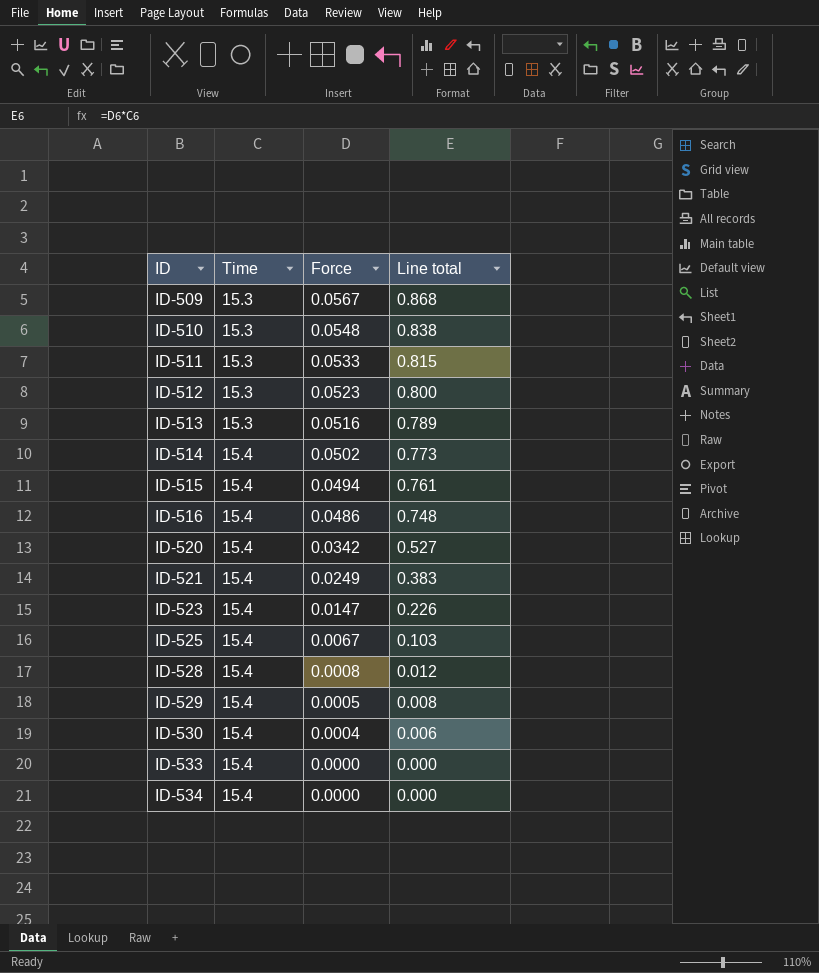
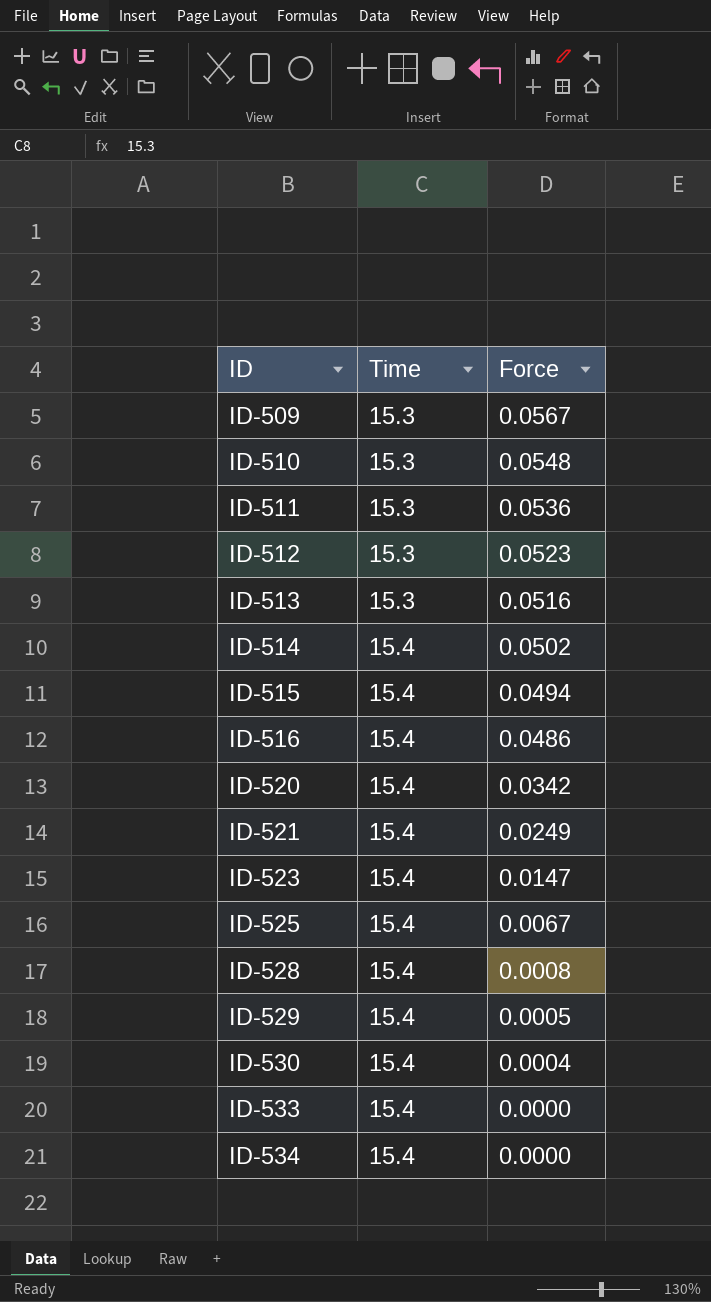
column Line total | formula: [Time] * [Force] -> none
ID-511 | Force: 0.0533 -> 0.0536

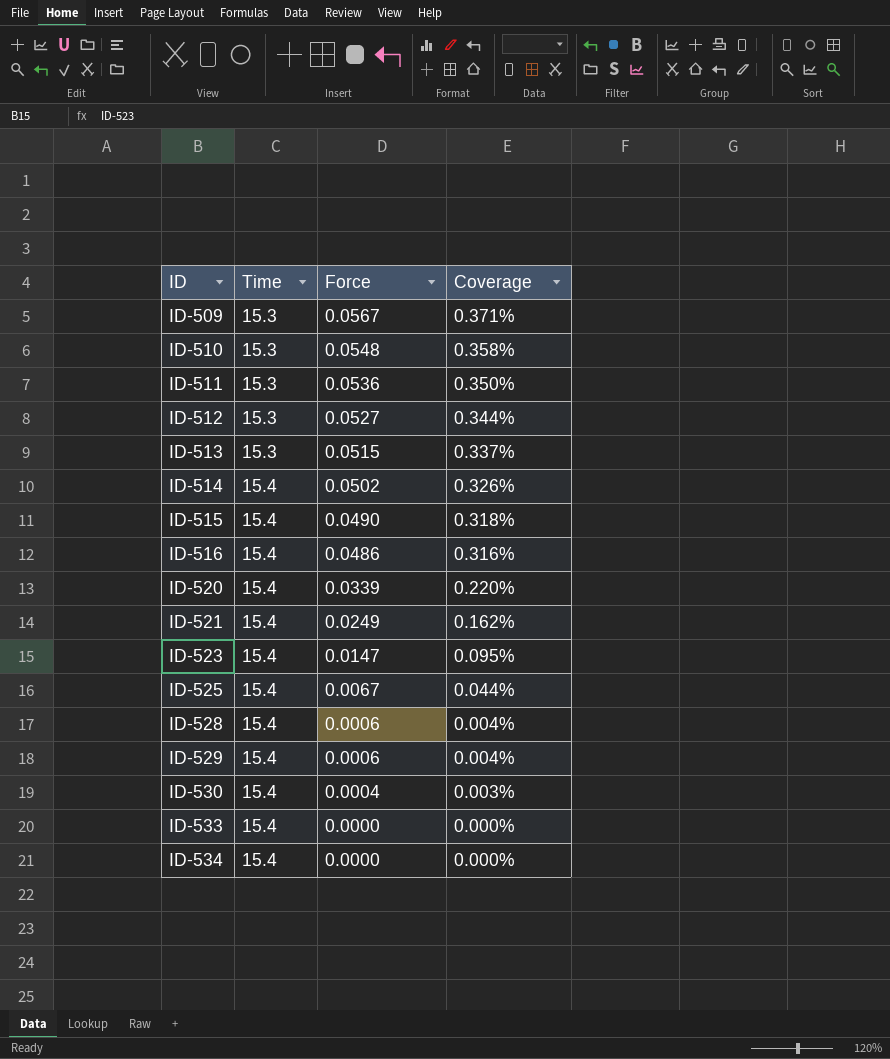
column Coverage | formula: none -> [Force] / [Time]
ID-512 | Force: 0.0523 -> 0.0527
ID-513 | Force: 0.0516 -> 0.0515
ID-515 | Force: 0.0494 -> 0.0490
ID-520 | Force: 0.0342 -> 0.0339
ID-528 | Force: 0.0008 -> 0.0006
ID-529 | Force: 0.0005 -> 0.0006

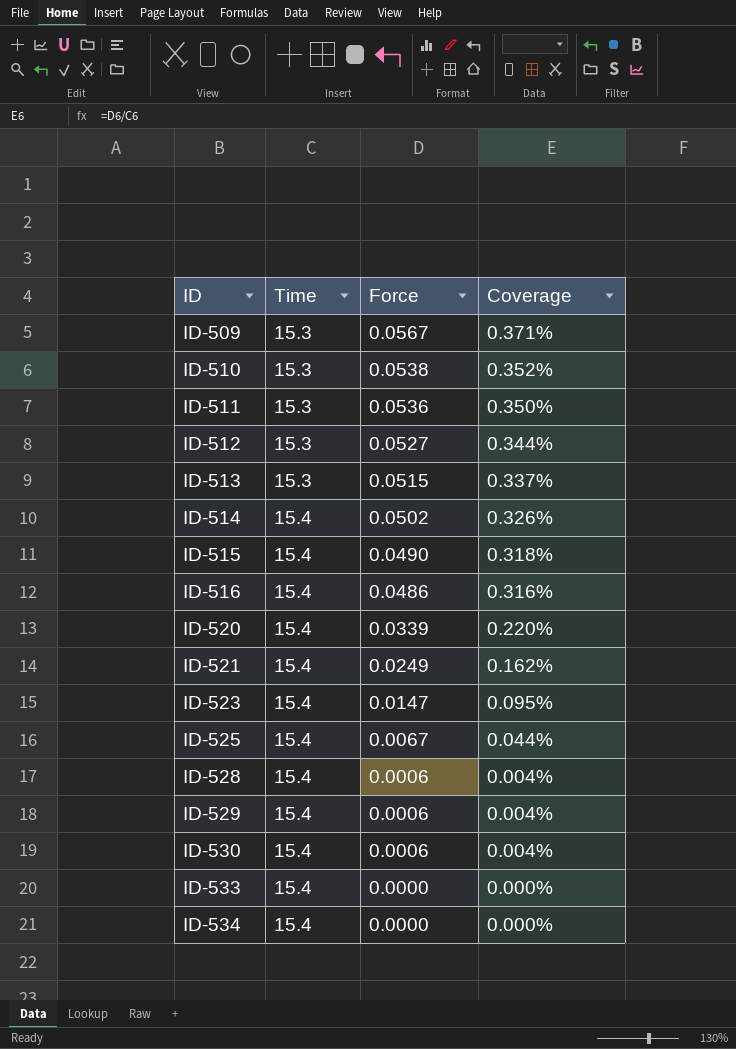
ID-510 | Force: 0.0548 -> 0.0538
ID-510 | Coverage: 0.358% -> 0.352%
ID-530 | Force: 0.0004 -> 0.0006
ID-530 | Coverage: 0.003% -> 0.004%

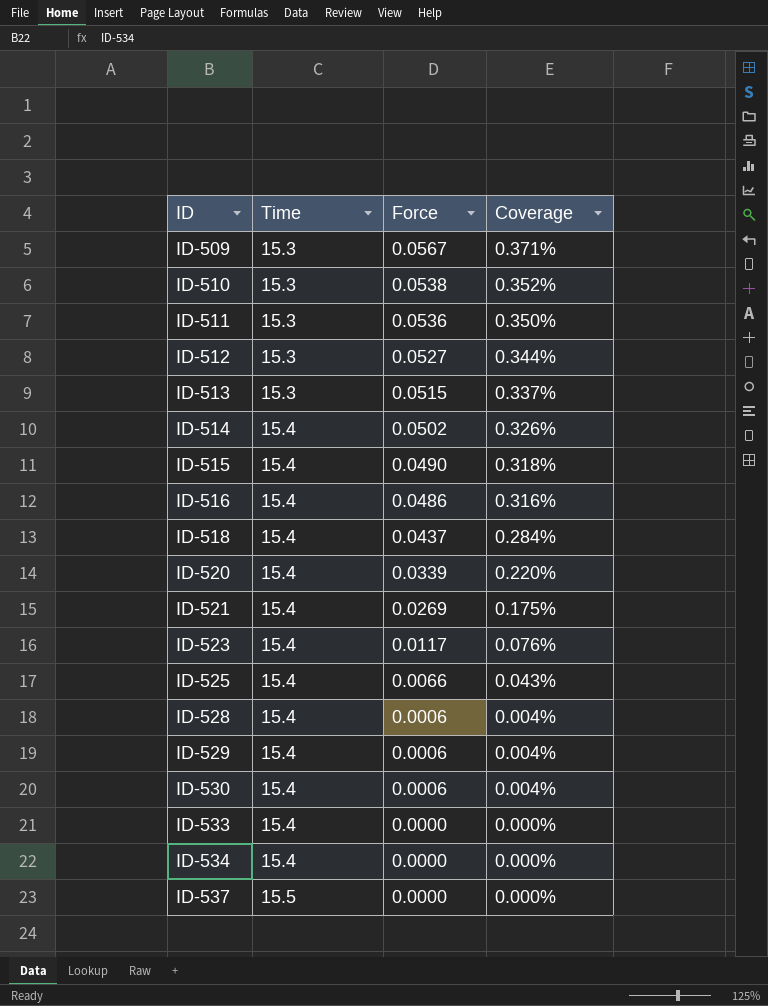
row ID-518: none -> 15.4 | 0.0437 | 0.284%
ID-521 | Force: 0.0249 -> 0.0269
ID-521 | Coverage: 0.162% -> 0.175%
ID-523 | Force: 0.0147 -> 0.0117
ID-523 | Coverage: 0.095% -> 0.076%
ID-525 | Force: 0.0067 -> 0.0066
ID-525 | Coverage: 0.044% -> 0.043%
row ID-537: none -> 15.5 | 0.0000 | 0.000%

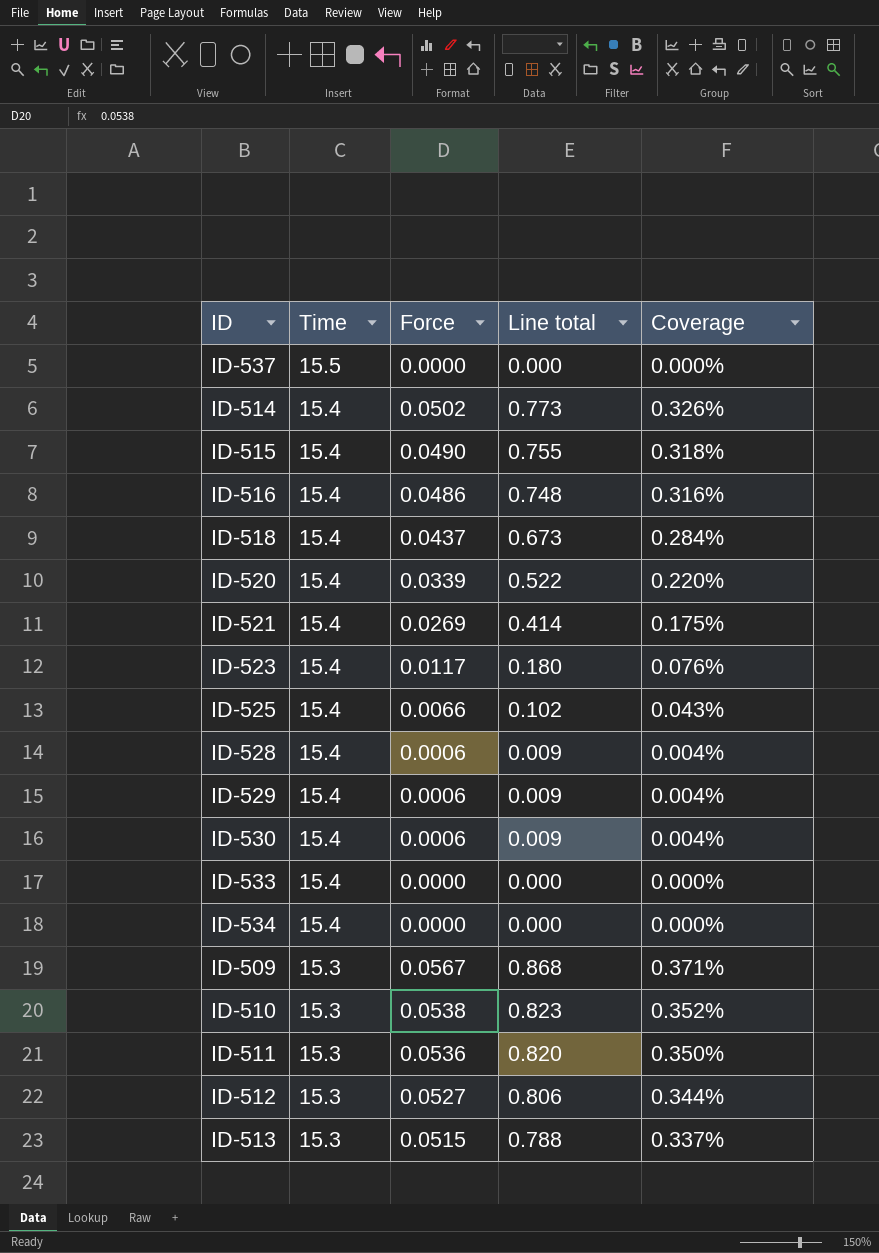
row order: ID ascending -> Time descending
column Line total | formula: none -> [Time] * [Force]

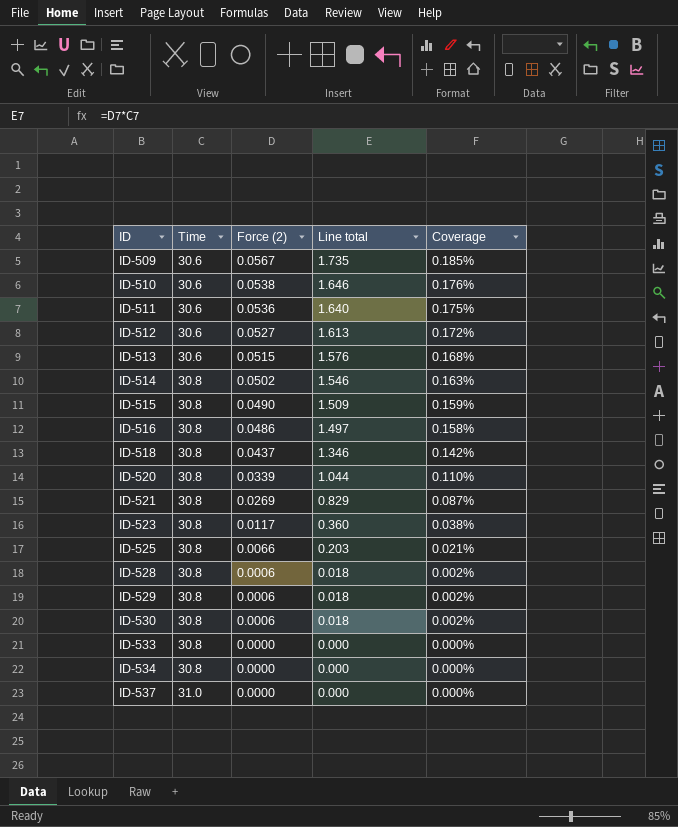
row order: Time descending -> ID ascending
column name: Force -> Force (2)
ID-509 | Time: 15.3 -> 30.6
ID-509 | Line total: 0.868 -> 1.735
ID-509 | Coverage: 0.371% -> 0.185%
ID-510 | Time: 15.3 -> 30.6
ID-510 | Line total: 0.823 -> 1.646
ID-510 | Coverage: 0.352% -> 0.176%
ID-511 | Time: 15.3 -> 30.6
ID-511 | Line total: 0.820 -> 1.640
ID-511 | Coverage: 0.350% -> 0.175%
ID-512 | Time: 15.3 -> 30.6
ID-512 | Line total: 0.806 -> 1.613
ID-512 | Coverage: 0.344% -> 0.172%
ID-513 | Time: 15.3 -> 30.6
ID-513 | Line total: 0.788 -> 1.576
ID-513 | Coverage: 0.337% -> 0.168%
ID-514 | Time: 15.4 -> 30.8
ID-514 | Line total: 0.773 -> 1.546
ID-514 | Coverage: 0.326% -> 0.163%
ID-515 | Time: 15.4 -> 30.8
ID-515 | Line total: 0.755 -> 1.509
ID-515 | Coverage: 0.318% -> 0.159%
ID-516 | Time: 15.4 -> 30.8
ID-516 | Line total: 0.748 -> 1.497
ID-516 | Coverage: 0.316% -> 0.158%
ID-518 | Time: 15.4 -> 30.8
ID-518 | Line total: 0.673 -> 1.346
ID-518 | Coverage: 0.284% -> 0.142%
ID-520 | Time: 15.4 -> 30.8
ID-520 | Line total: 0.522 -> 1.044
ID-520 | Coverage: 0.220% -> 0.110%
ID-521 | Time: 15.4 -> 30.8
ID-521 | Line total: 0.414 -> 0.829
ID-521 | Coverage: 0.175% -> 0.087%
ID-523 | Time: 15.4 -> 30.8
ID-523 | Line total: 0.180 -> 0.360
ID-523 | Coverage: 0.076% -> 0.038%
ID-525 | Time: 15.4 -> 30.8
ID-525 | Line total: 0.102 -> 0.203
ID-525 | Coverage: 0.043% -> 0.021%
ID-528 | Time: 15.4 -> 30.8
ID-528 | Line total: 0.009 -> 0.018
ID-528 | Coverage: 0.004% -> 0.002%
ID-529 | Time: 15.4 -> 30.8
ID-529 | Line total: 0.009 -> 0.018
ID-529 | Coverage: 0.004% -> 0.002%
ID-530 | Time: 15.4 -> 30.8
ID-530 | Line total: 0.009 -> 0.018
ID-530 | Coverage: 0.004% -> 0.002%
ID-533 | Time: 15.4 -> 30.8
ID-534 | Time: 15.4 -> 30.8
ID-537 | Time: 15.5 -> 31.0

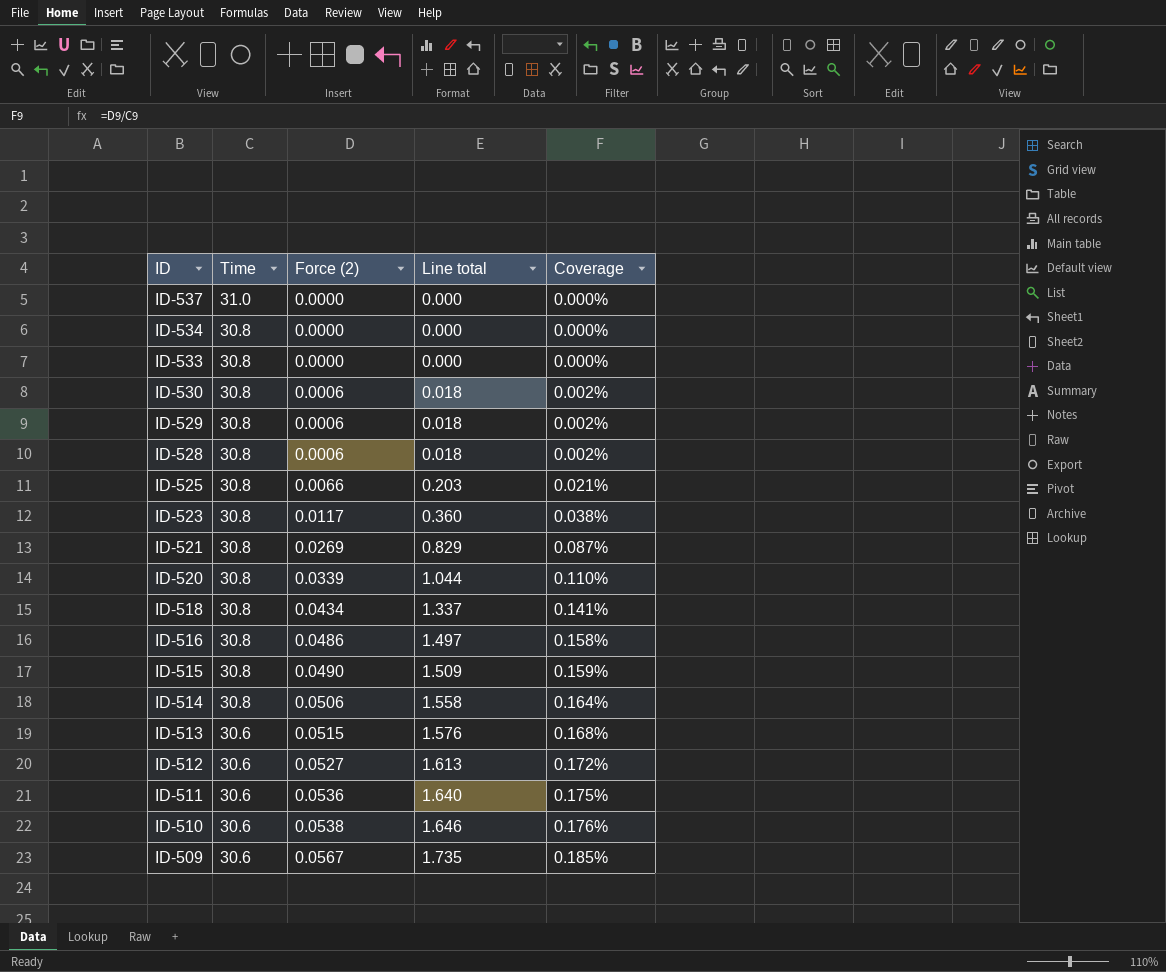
row order: ID ascending -> ID descending
ID-518 | Force (2): 0.0437 -> 0.0434
ID-518 | Line total: 1.346 -> 1.337
ID-518 | Coverage: 0.142% -> 0.141%
ID-514 | Force (2): 0.0502 -> 0.0506
ID-514 | Line total: 1.546 -> 1.558
ID-514 | Coverage: 0.163% -> 0.164%

